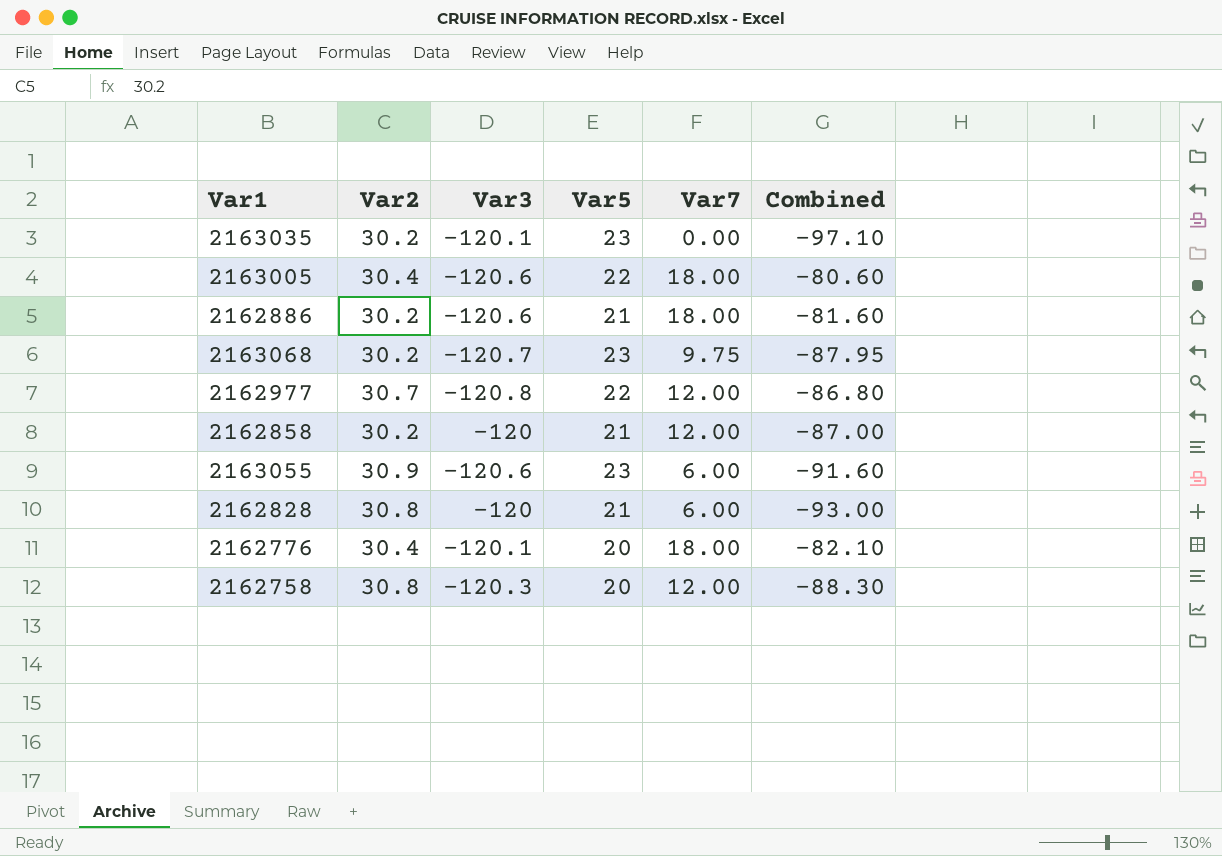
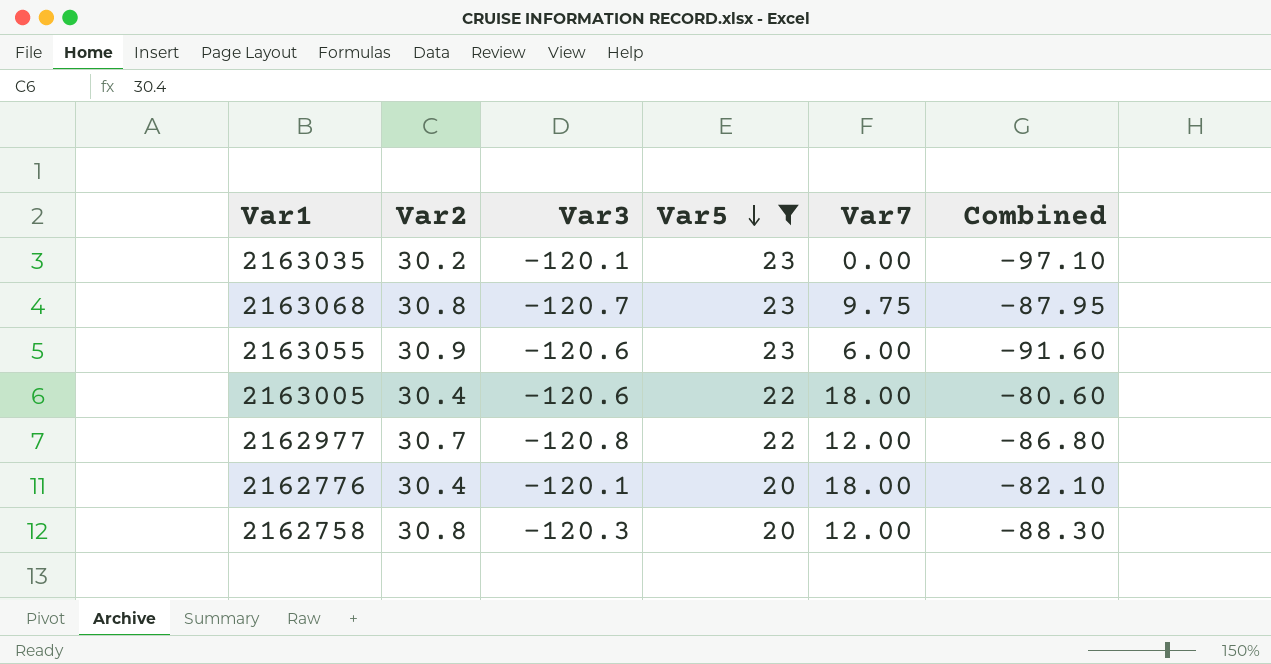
filter: none -> Var5 != 21
row order: none -> Var5 descending
2163068 | Var2: 30.2 -> 30.8

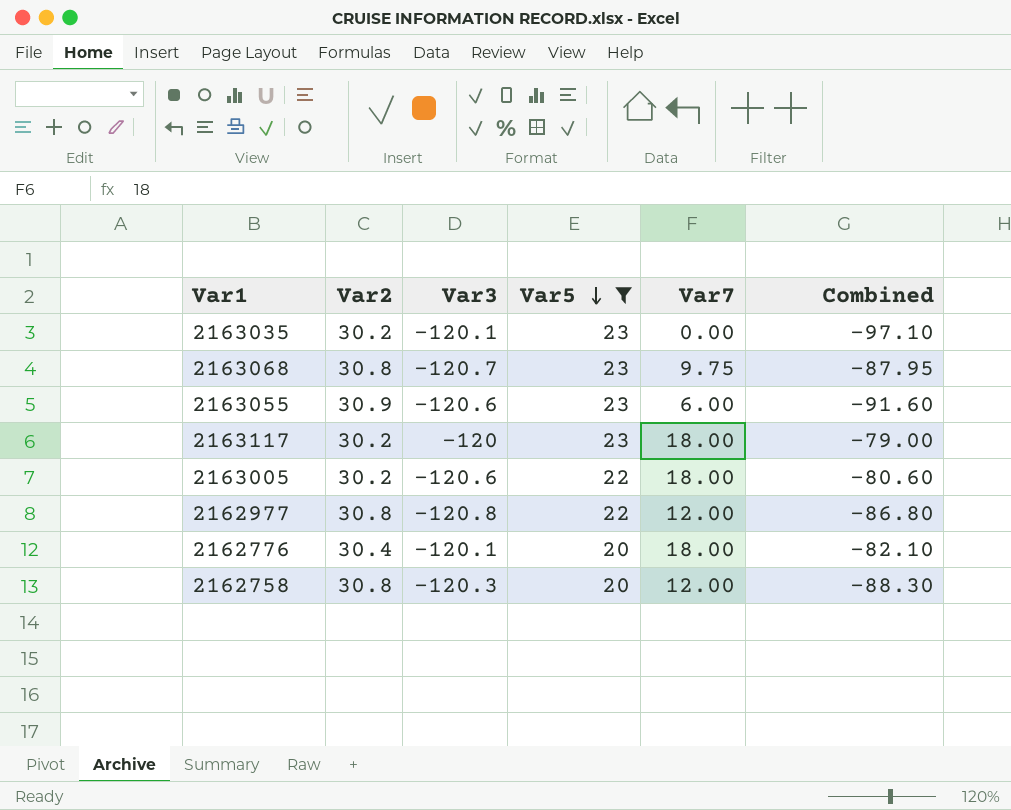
row 2163117: none -> 30.2 | -120 | 23 | 18.00 | -79.00
2163005 | Var2: 30.4 -> 30.2
2162977 | Var2: 30.7 -> 30.8

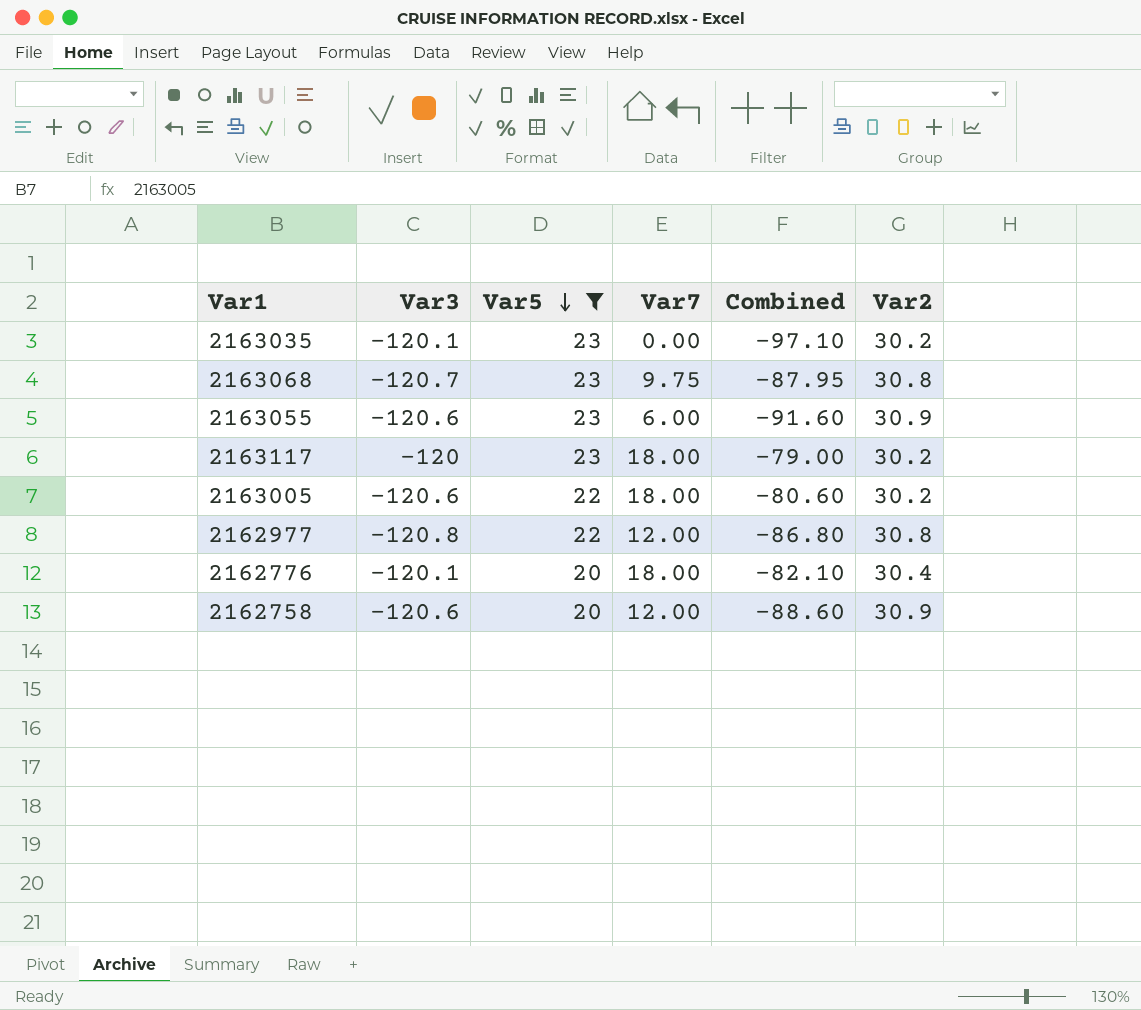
column Var2 | position: 2 -> 6
2162758 | Var3: -120.3 -> -120.6
2162758 | Combined: -88.30 -> -88.60
2162758 | Var2: 30.8 -> 30.9

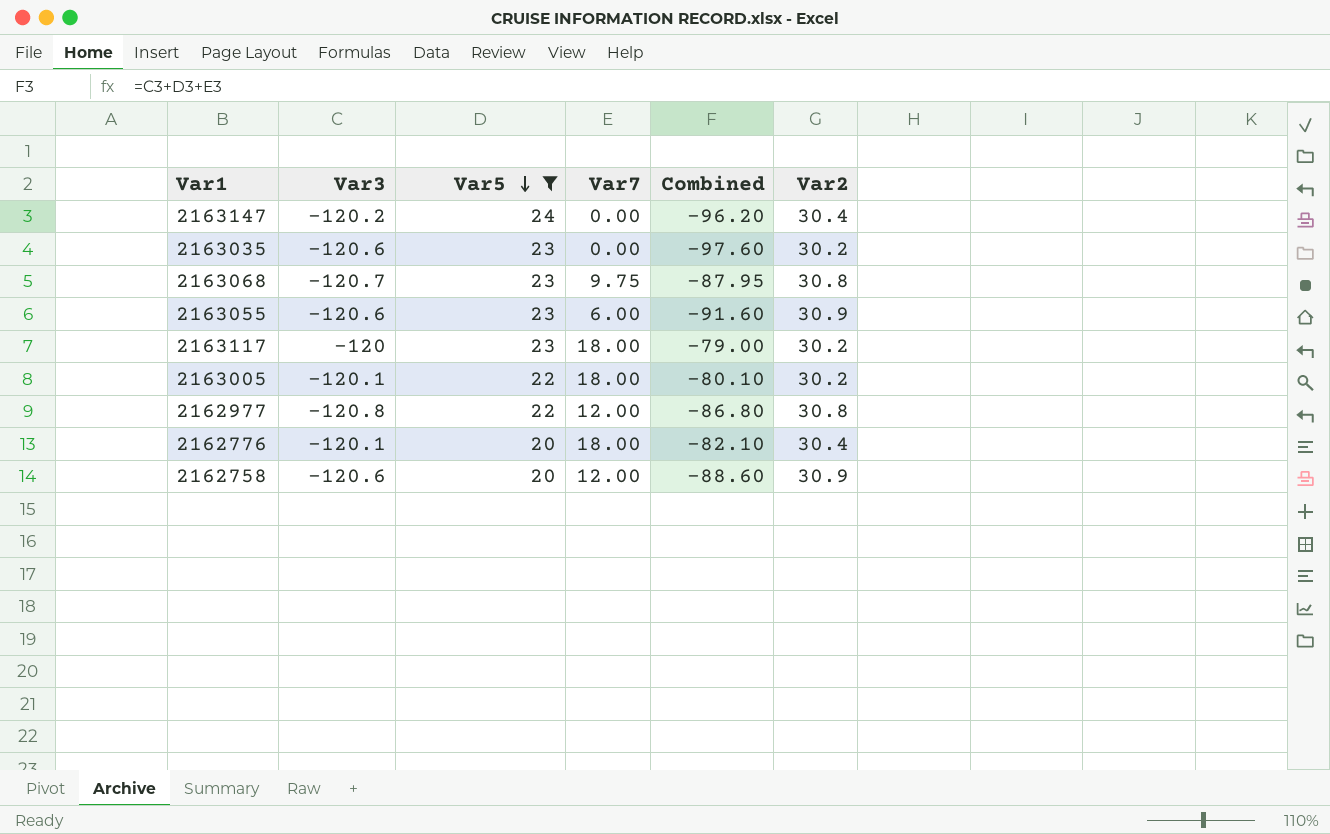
row 2163147: none -> -120.2 | 24 | 0.00 | -96.20 | 30.4
2163035 | Var3: -120.1 -> -120.6
2163035 | Combined: -97.10 -> -97.60
2163005 | Var3: -120.6 -> -120.1
2163005 | Combined: -80.60 -> -80.10

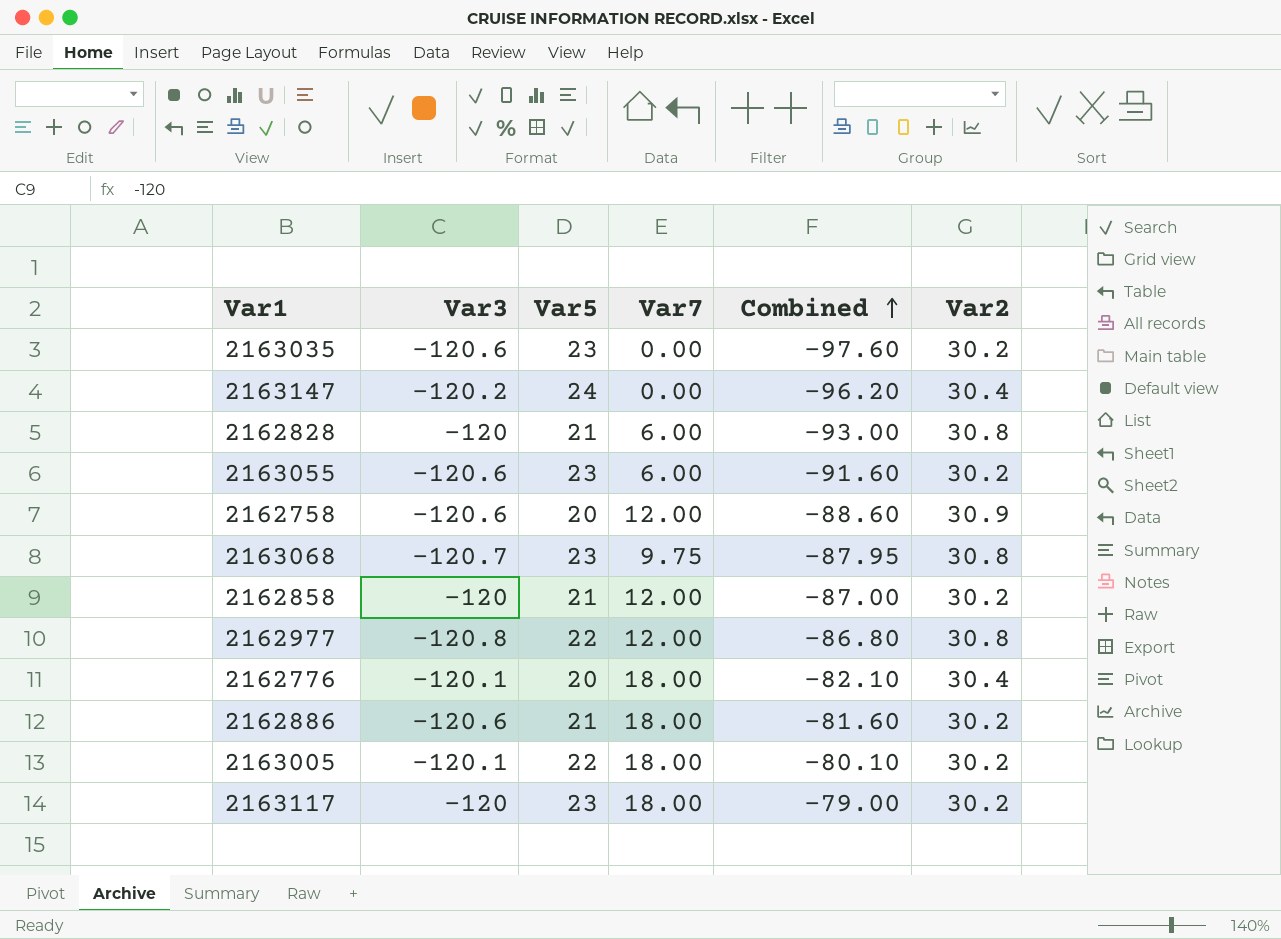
filter: Var5 != 21 -> none
row order: Var5 descending -> Combined ascending
2163055 | Var2: 30.9 -> 30.2

